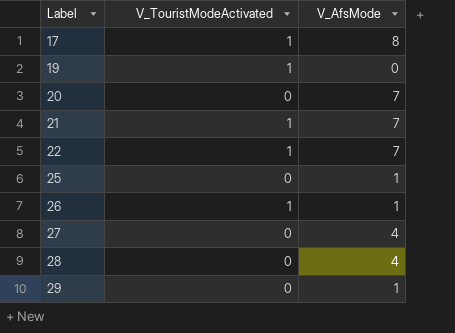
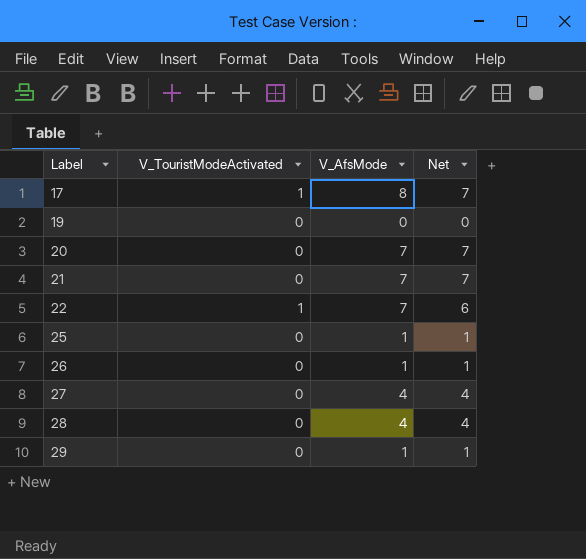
column Net | formula: none -> [V_AfsMode] - [V_TouristModeActivated]
19 | V_TouristModeActivated: 1 -> 0
21 | V_TouristModeActivated: 1 -> 0
26 | V_TouristModeActivated: 1 -> 0

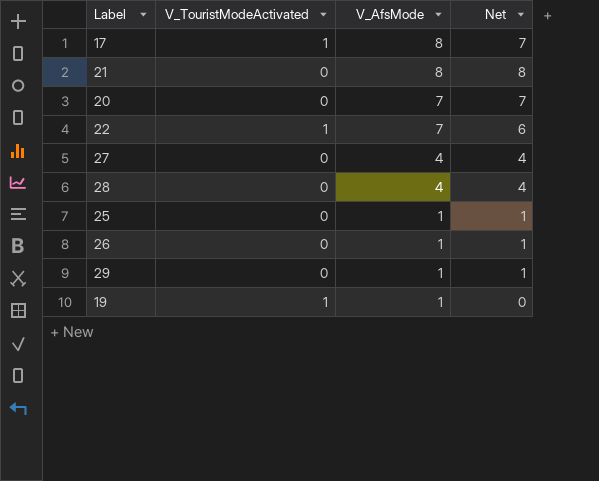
row order: Label ascending -> V_AfsMode descending
21 | V_AfsMode: 7 -> 8
21 | Net: 7 -> 8
19 | V_TouristModeActivated: 0 -> 1
19 | V_AfsMode: 0 -> 1

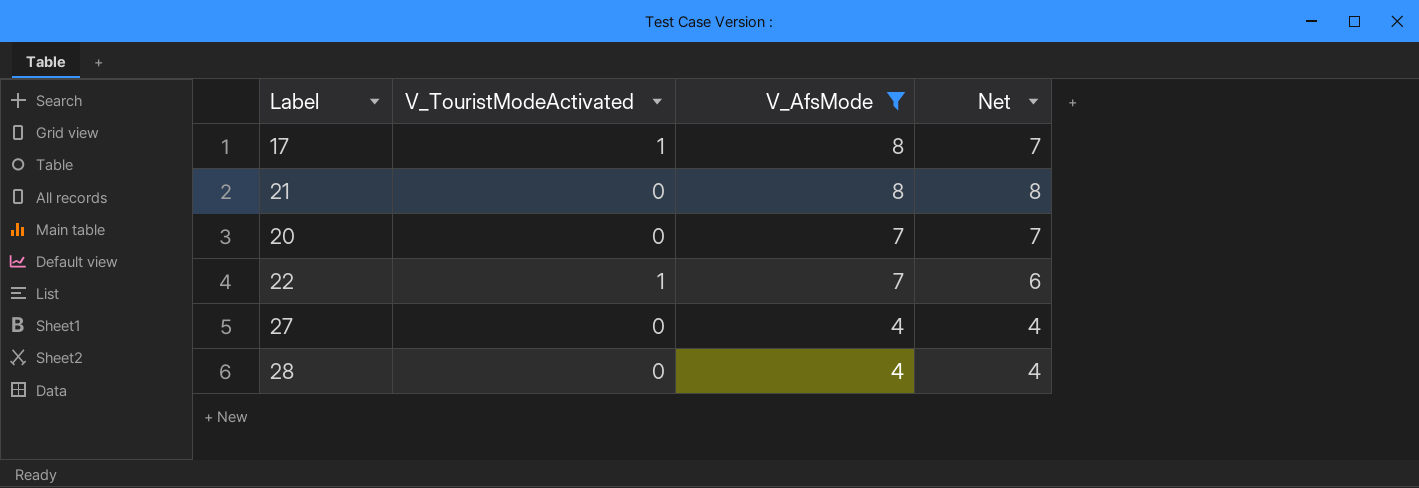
filter: none -> V_AfsMode != 1

